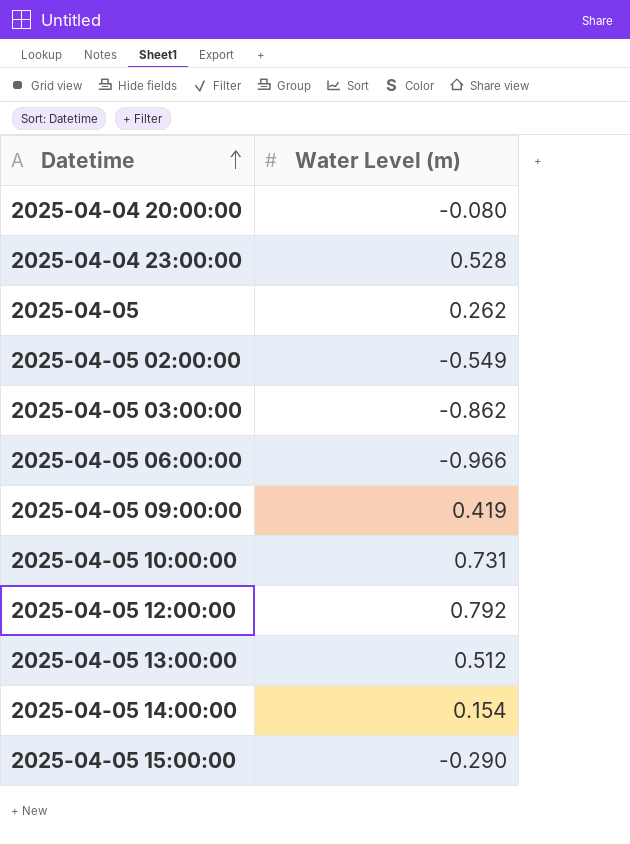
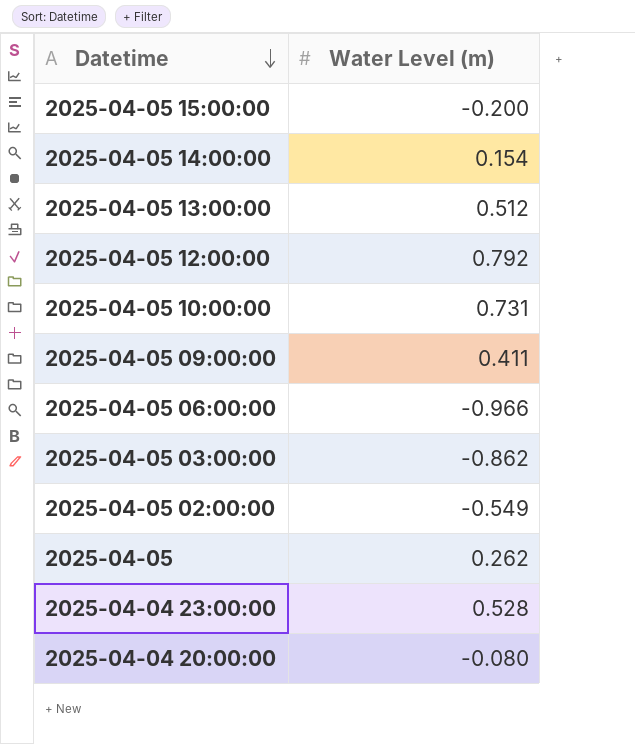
row order: Datetime ascending -> Datetime descending
2025-04-05 15:00:00 | Water Level (m): -0.290 -> -0.200
2025-04-05 09:00:00 | Water Level (m): 0.419 -> 0.411

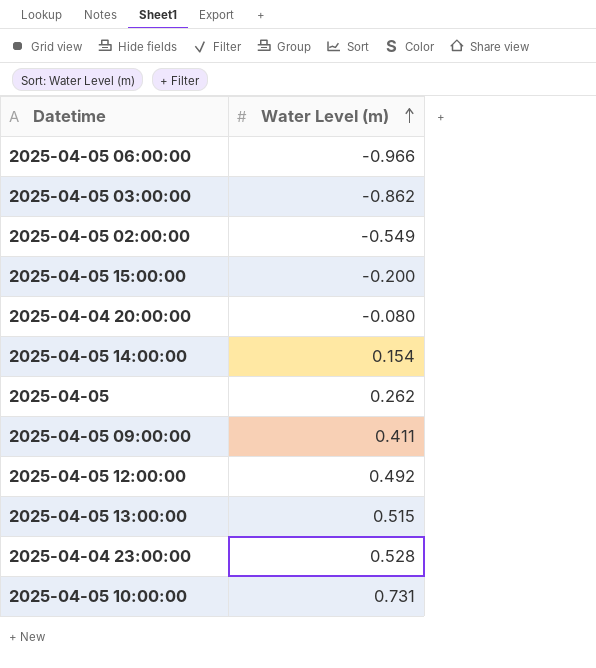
row order: Datetime descending -> Water Level (m) ascending
2025-04-05 12:00:00 | Water Level (m): 0.792 -> 0.492
2025-04-05 13:00:00 | Water Level (m): 0.512 -> 0.515

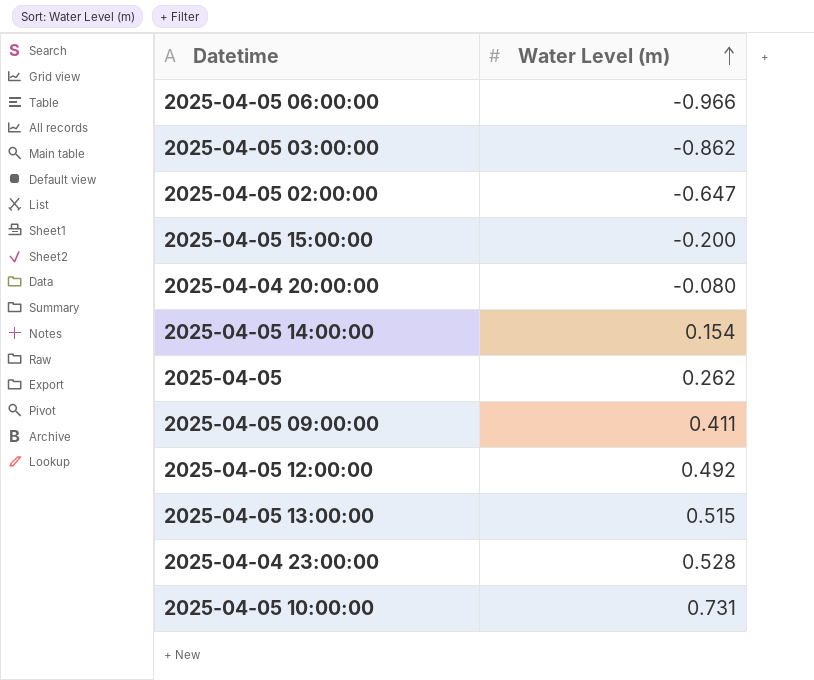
2025-04-05 02:00:00 | Water Level (m): -0.549 -> -0.647

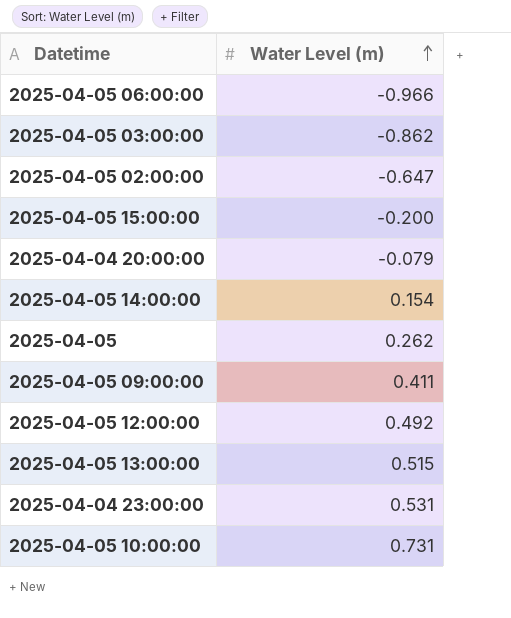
2025-04-04 20:00:00 | Water Level (m): -0.080 -> -0.079
2025-04-04 23:00:00 | Water Level (m): 0.528 -> 0.531

